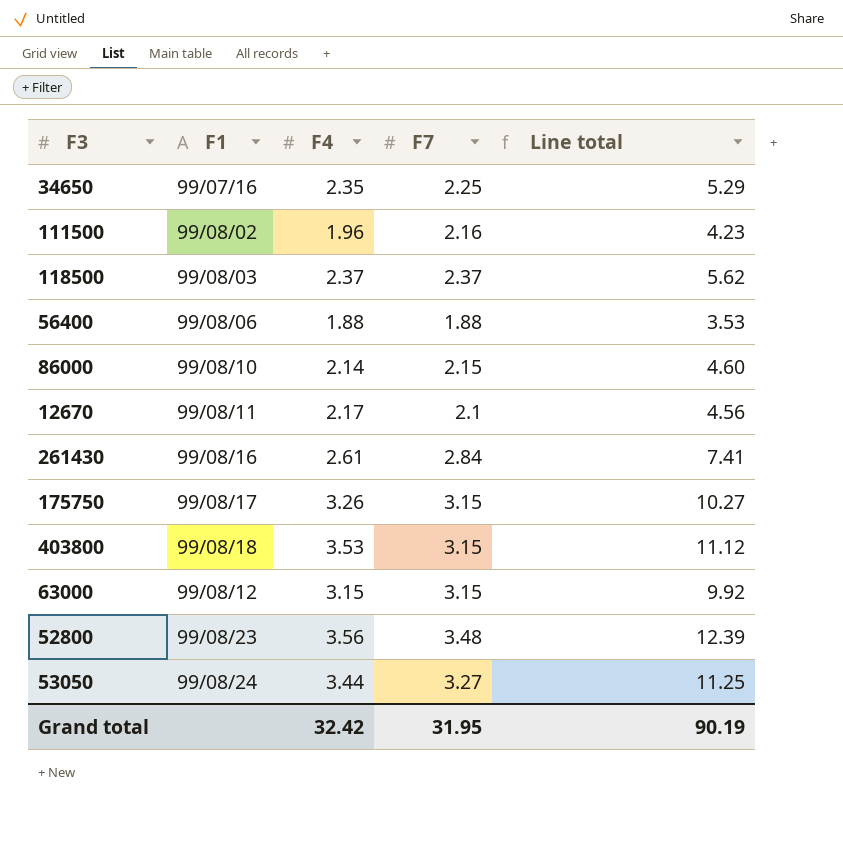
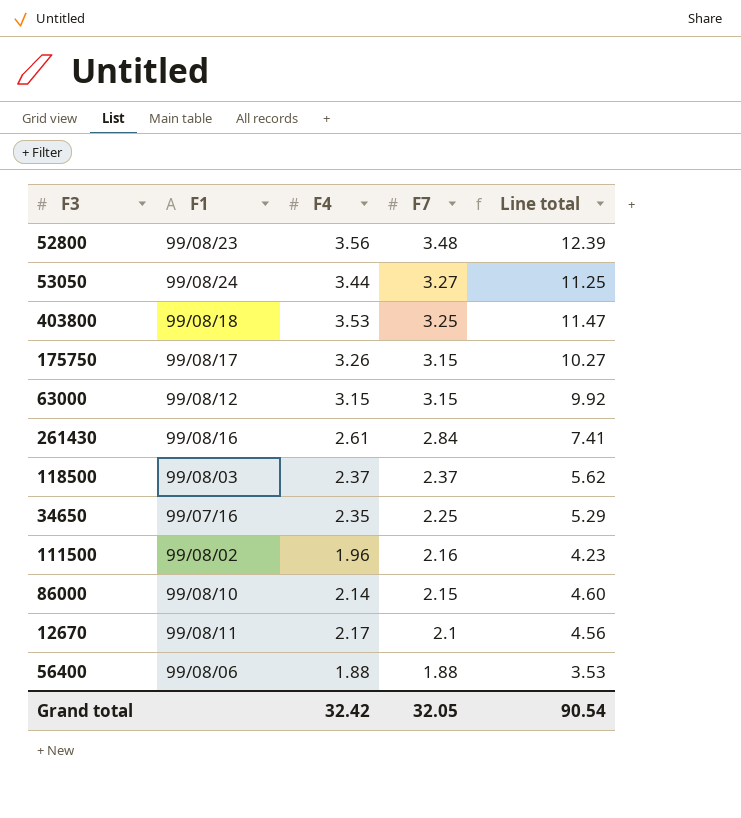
row order: none -> F7 descending
403800 | F7: 3.15 -> 3.25
403800 | Line total: 11.12 -> 11.47
Grand total | F7: 31.95 -> 32.05
Grand total | Line total: 90.19 -> 90.54

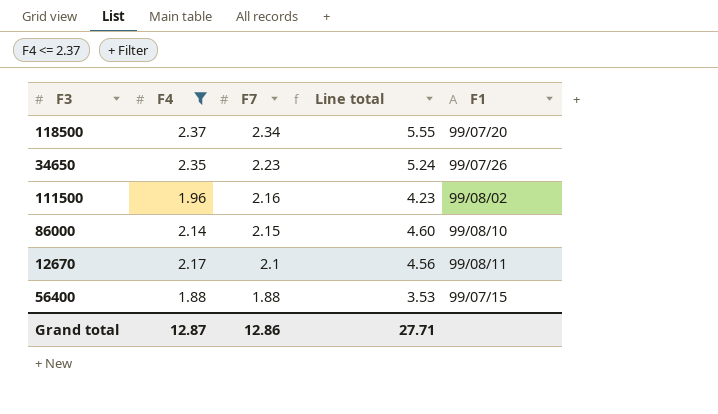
filter: none -> F4 <= 2.37
column F1 | position: 2 -> 5
118500 | F7: 2.37 -> 2.34
118500 | Line total: 5.62 -> 5.55
118500 | F1: 99/08/03 -> 99/07/20
34650 | F7: 2.25 -> 2.23
34650 | Line total: 5.29 -> 5.24
34650 | F1: 99/07/16 -> 99/07/26
56400 | F1: 99/08/06 -> 99/07/15
Grand total | F4: 32.42 -> 12.87
Grand total | F7: 32.05 -> 12.86
Grand total | Line total: 90.54 -> 27.71

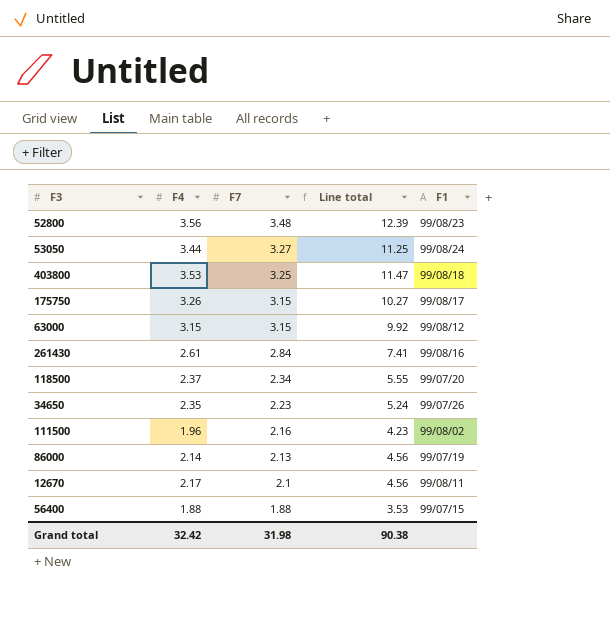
filter: F4 <= 2.37 -> none
86000 | F7: 2.15 -> 2.13
86000 | Line total: 4.60 -> 4.56
86000 | F1: 99/08/10 -> 99/07/19
Grand total | F4: 12.87 -> 32.42
Grand total | F7: 12.86 -> 31.98
Grand total | Line total: 27.71 -> 90.38

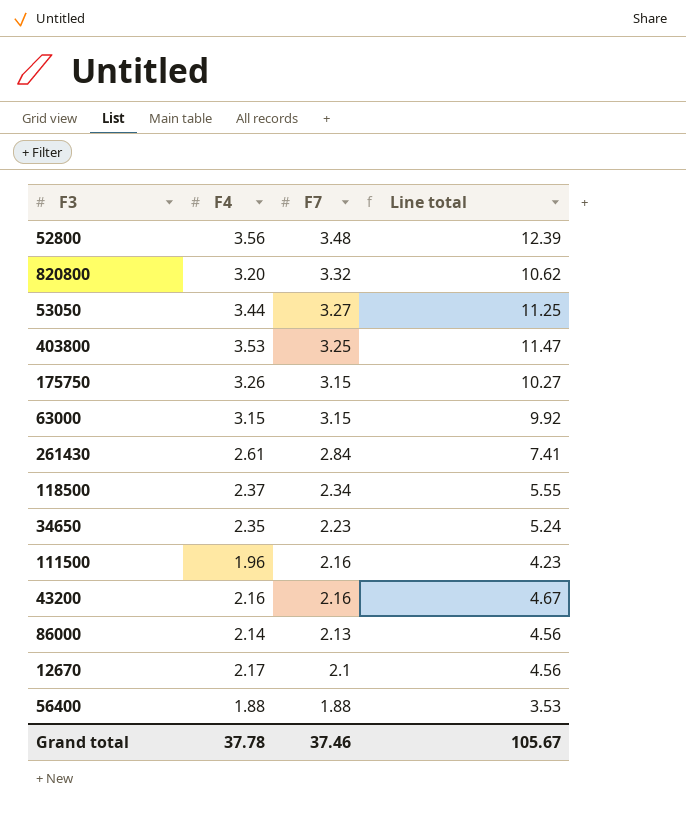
column F1 | position: 5 -> none
row 820800: none -> 3.20 | 3.32 | 10.62
row 43200: none -> 2.16 | 2.16 | 4.67
Grand total | F4: 32.42 -> 37.78
Grand total | F7: 31.98 -> 37.46
Grand total | Line total: 90.38 -> 105.67

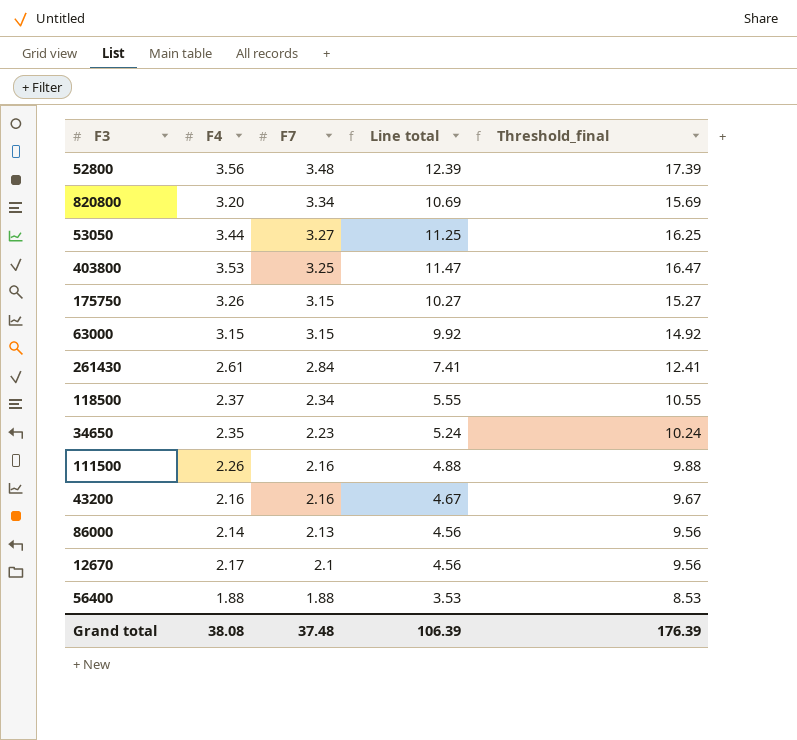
column Threshold_final | formula: none -> [Line total] + 5
820800 | F7: 3.32 -> 3.34
820800 | Line total: 10.62 -> 10.69
111500 | F4: 1.96 -> 2.26
111500 | Line total: 4.23 -> 4.88
Grand total | F4: 37.78 -> 38.08
Grand total | F7: 37.46 -> 37.48
Grand total | Line total: 105.67 -> 106.39

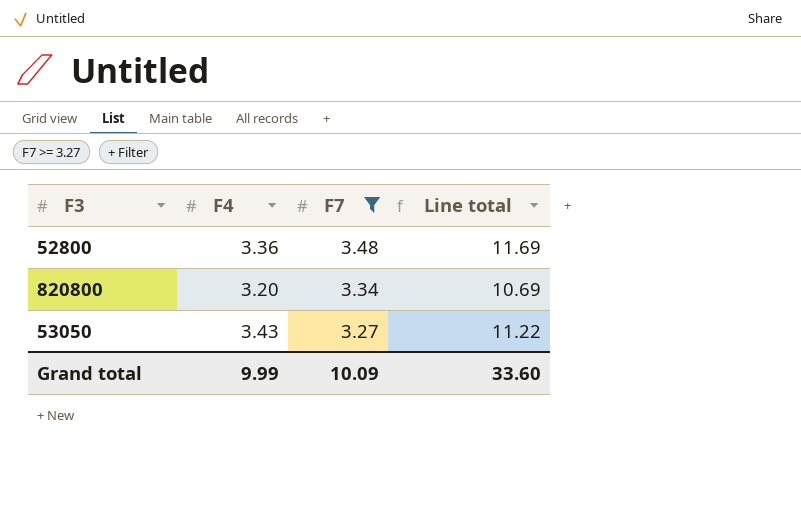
filter: none -> F7 >= 3.27
column Threshold_final | formula: [Line total] + 5 -> none
52800 | F4: 3.56 -> 3.36
52800 | Line total: 12.39 -> 11.69
53050 | F4: 3.44 -> 3.43
53050 | Line total: 11.25 -> 11.22
Grand total | F4: 38.08 -> 9.99
Grand total | F7: 37.48 -> 10.09
Grand total | Line total: 106.39 -> 33.60

